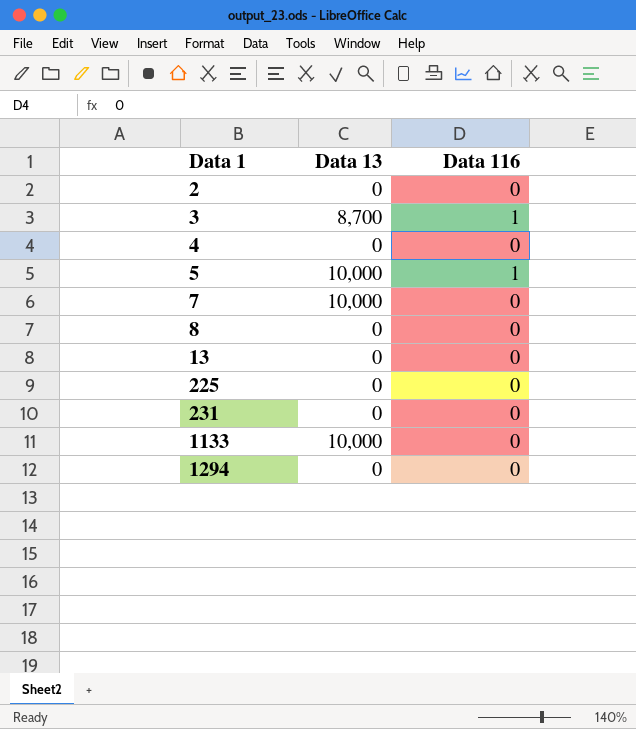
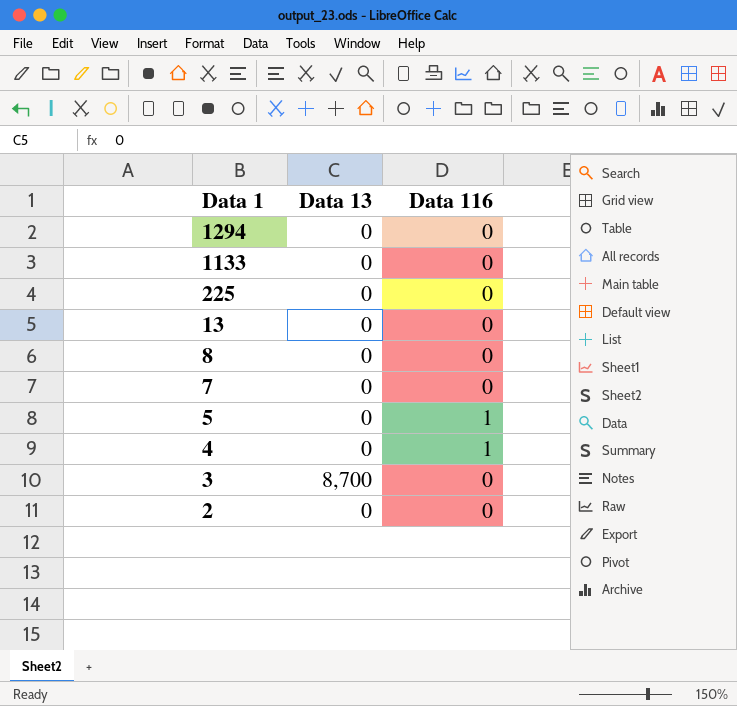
row order: Data 1 ascending -> Data 1 descending
row 231: 0 | 0 -> none
1133 | Data 13: 10,000 -> 0
7 | Data 13: 10,000 -> 0
5 | Data 13: 10,000 -> 0
4 | Data 116: 0 -> 1
3 | Data 116: 1 -> 0

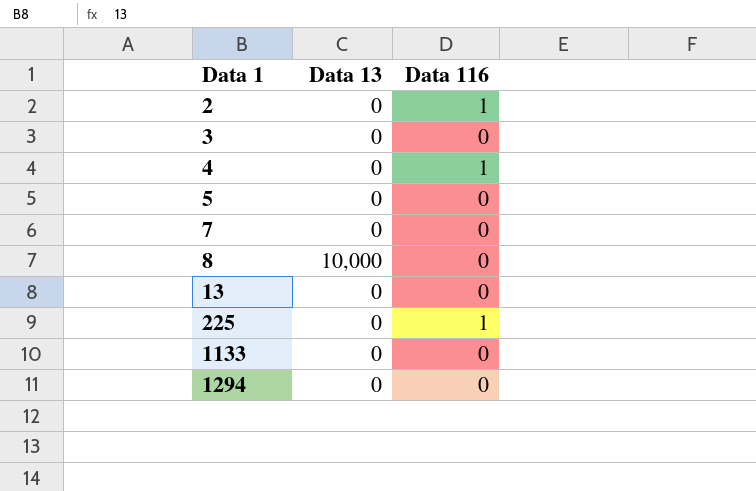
row order: Data 1 descending -> Data 1 ascending
2 | Data 116: 0 -> 1
3 | Data 13: 8,700 -> 0
5 | Data 116: 1 -> 0
8 | Data 13: 0 -> 10,000
225 | Data 116: 0 -> 1

